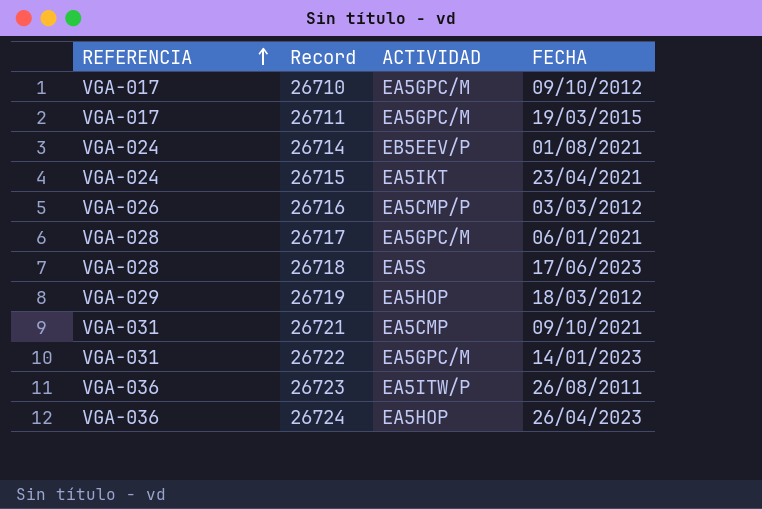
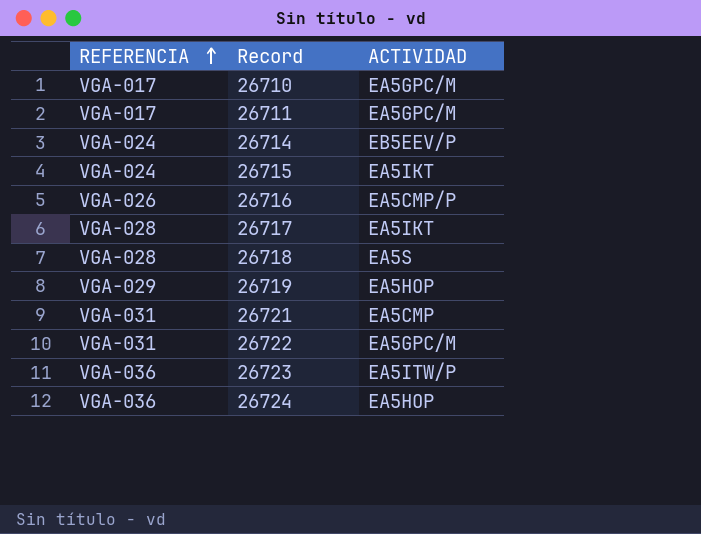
column FECHA | position: 4 -> none
26717 | ACTIVIDAD: EA5GPC/M -> EA5IKT

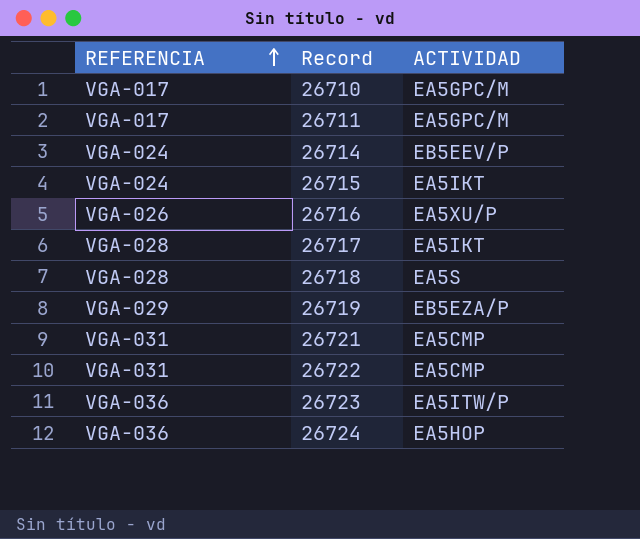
26716 | ACTIVIDAD: EA5CMP/P -> EA5XU/P
26719 | ACTIVIDAD: EA5HOP -> EB5EZA/P
26722 | ACTIVIDAD: EA5GPC/M -> EA5CMP

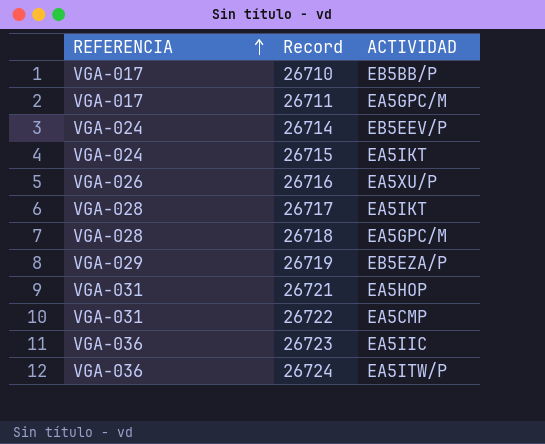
26710 | ACTIVIDAD: EA5GPC/M -> EB5BB/P
26718 | ACTIVIDAD: EA5S -> EA5GPC/M
26721 | ACTIVIDAD: EA5CMP -> EA5HOP
26723 | ACTIVIDAD: EA5ITW/P -> EA5IIC
26724 | ACTIVIDAD: EA5HOP -> EA5ITW/P

